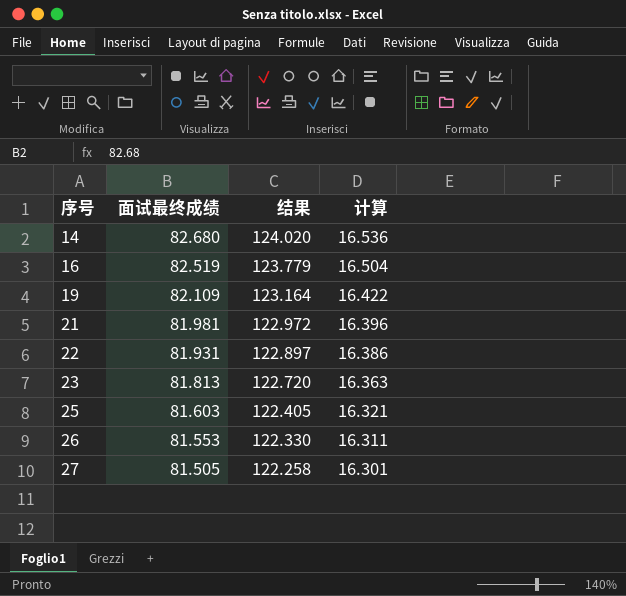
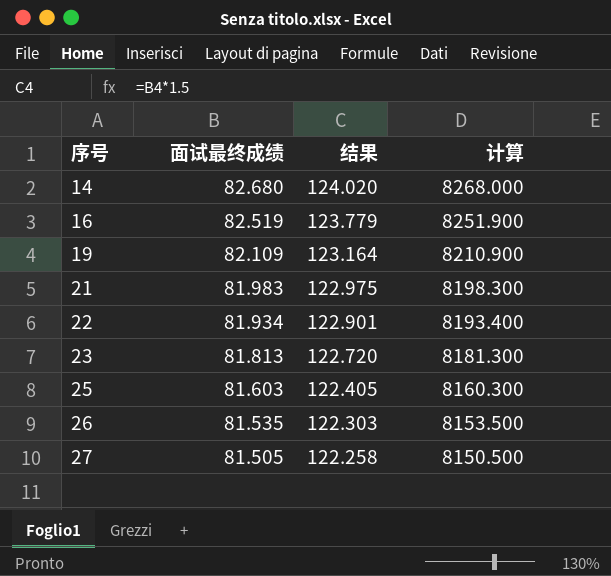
column 计算 | formula: [面试最终成绩] * 0.2 -> [面试最终成绩] * 100
21 | 面试最终成绩: 81.981 -> 81.983
21 | 结果: 122.972 -> 122.975
22 | 面试最终成绩: 81.931 -> 81.934
22 | 结果: 122.897 -> 122.901
26 | 面试最终成绩: 81.553 -> 81.535
26 | 结果: 122.330 -> 122.303

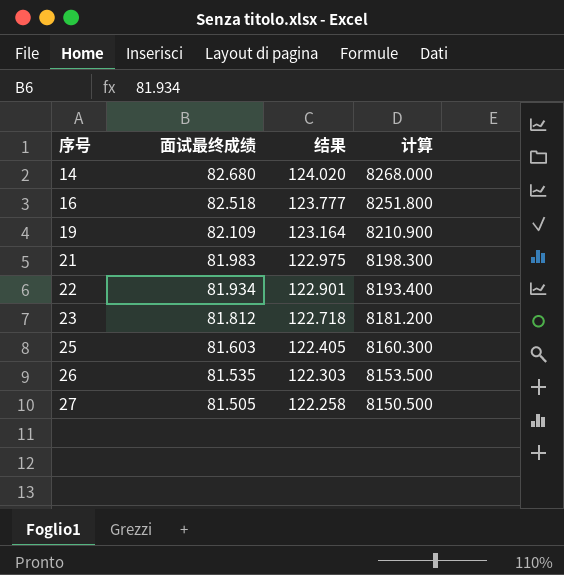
16 | 面试最终成绩: 82.519 -> 82.518
16 | 结果: 123.779 -> 123.777
16 | 计算: 8251.900 -> 8251.800
23 | 面试最终成绩: 81.813 -> 81.812
23 | 结果: 122.720 -> 122.718
23 | 计算: 8181.300 -> 8181.200

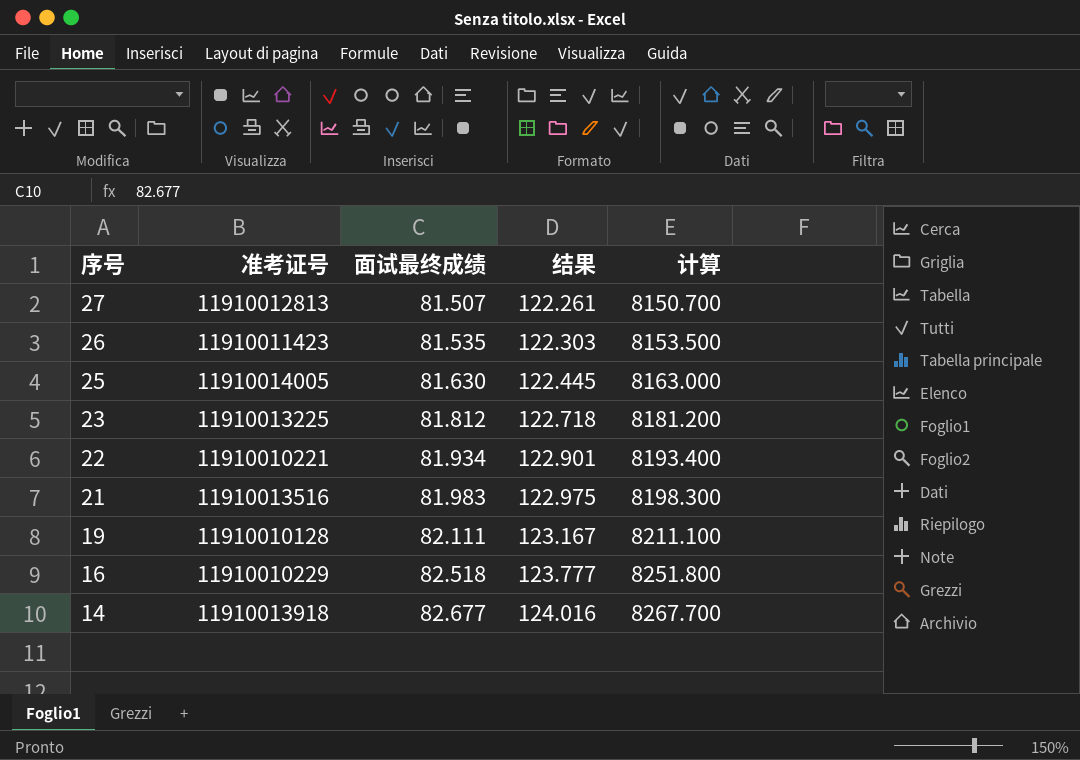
row order: 序号 ascending -> 序号 descending
column 准考证号 | position: none -> 2
27 | 面试最终成绩: 81.505 -> 81.507
27 | 结果: 122.258 -> 122.261
27 | 计算: 8150.500 -> 8150.700
25 | 面试最终成绩: 81.603 -> 81.630
25 | 结果: 122.405 -> 122.445
25 | 计算: 8160.300 -> 8163.000
19 | 面试最终成绩: 82.109 -> 82.111
19 | 结果: 123.164 -> 123.167
19 | 计算: 8210.900 -> 8211.100
14 | 面试最终成绩: 82.680 -> 82.677
14 | 结果: 124.020 -> 124.016
14 | 计算: 8268.000 -> 8267.700

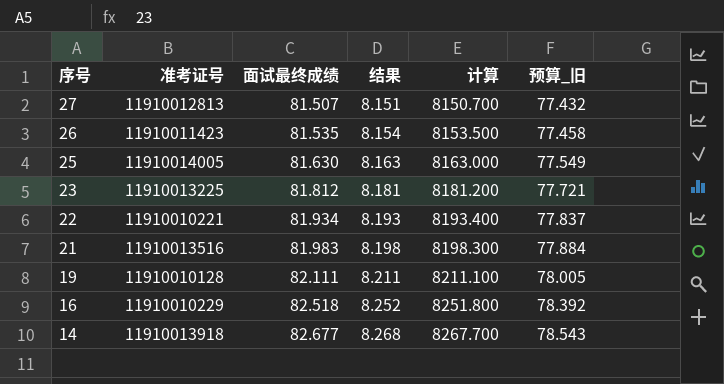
column 结果 | formula: [面试最终成绩] * 1.5 -> [面试最终成绩] * 0.1
column 预算_旧 | formula: none -> [面试最终成绩] * 0.95

